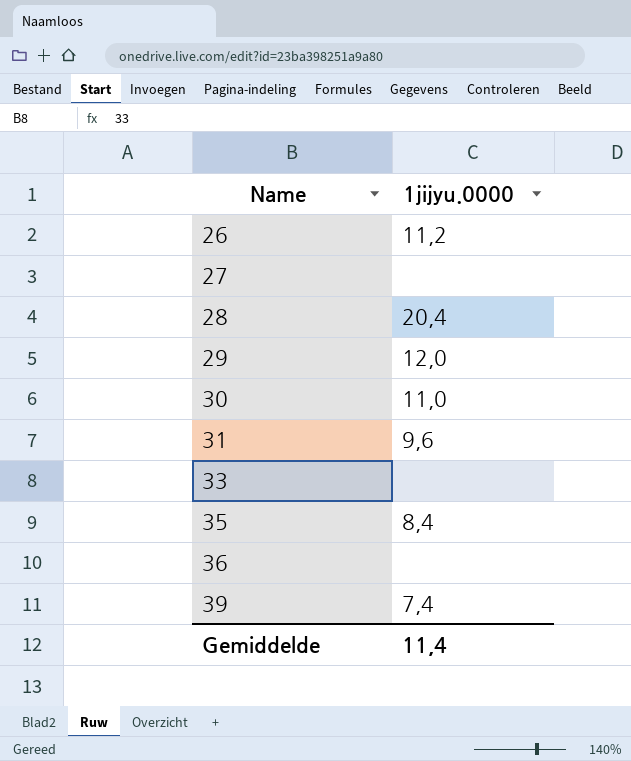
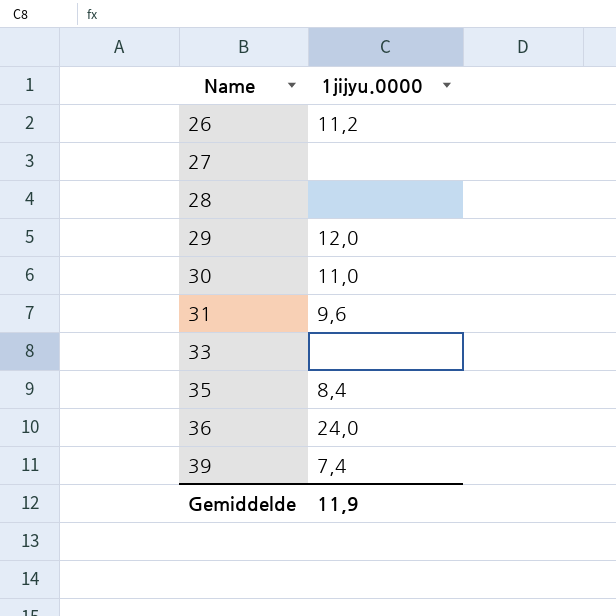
28 | 1jijyu.0000: 20,4 -> none
36 | 1jijyu.0000: none -> 24,0
Gemiddelde | 1jijyu.0000: 11,4 -> 11,9

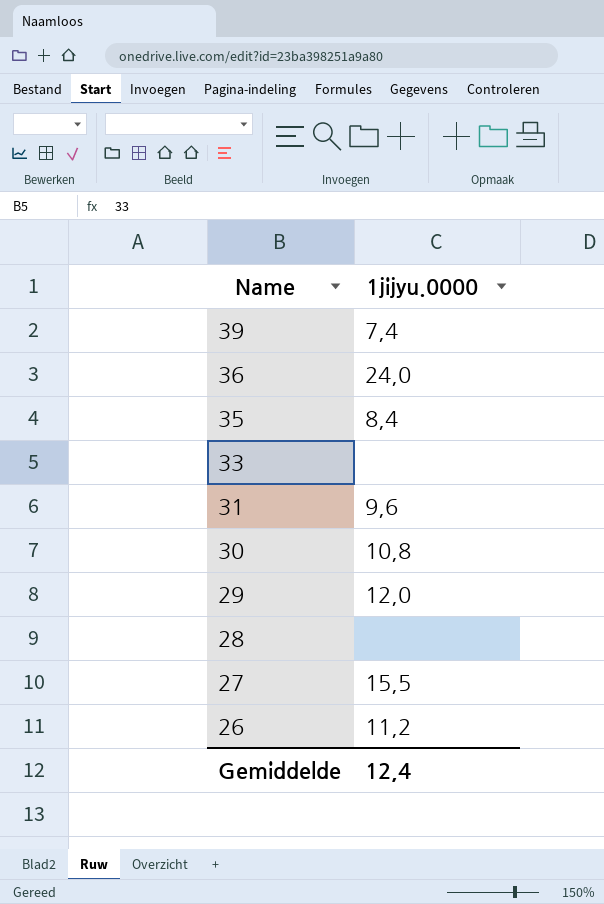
row order: Name ascending -> Name descending
30 | 1jijyu.0000: 11,0 -> 10,8
27 | 1jijyu.0000: none -> 15,5
Gemiddelde | 1jijyu.0000: 11,9 -> 12,4

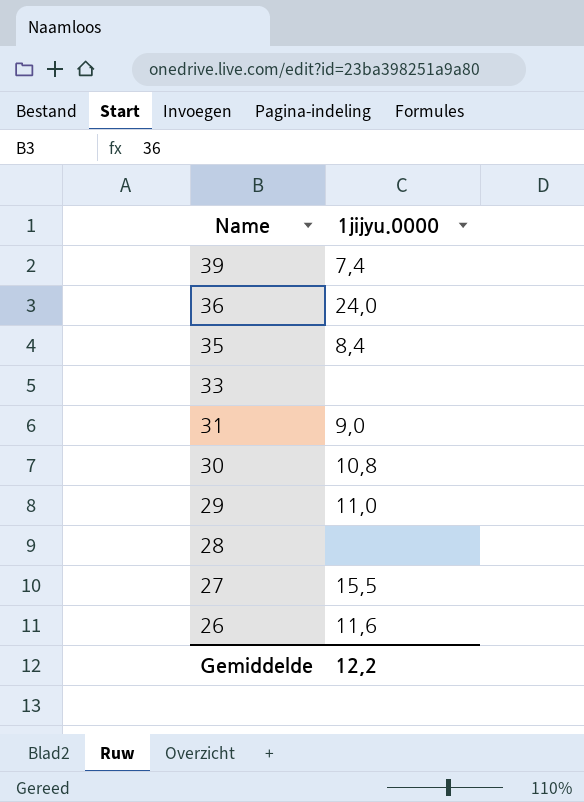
31 | 1jijyu.0000: 9,6 -> 9,0
29 | 1jijyu.0000: 12,0 -> 11,0
26 | 1jijyu.0000: 11,2 -> 11,6
Gemiddelde | 1jijyu.0000: 12,4 -> 12,2

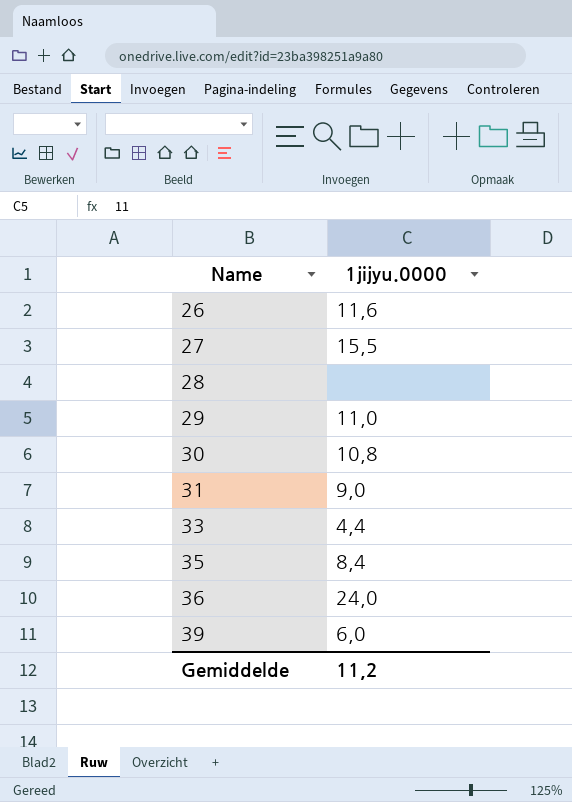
row order: Name descending -> Name ascending
33 | 1jijyu.0000: none -> 4,4
39 | 1jijyu.0000: 7,4 -> 6,0
Gemiddelde | 1jijyu.0000: 12,2 -> 11,2

